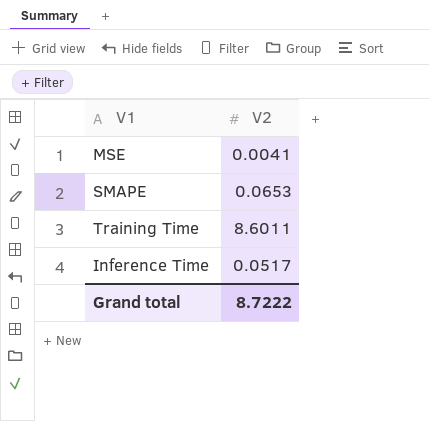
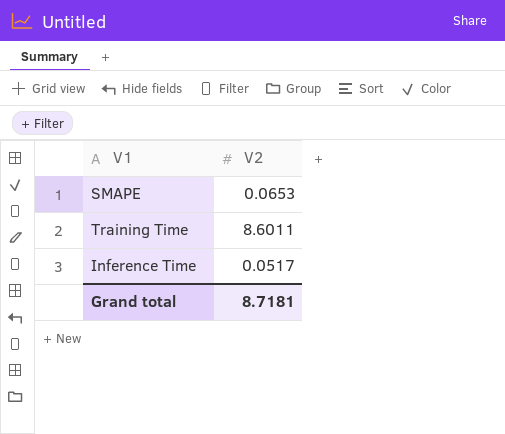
row MSE: 0.0041 -> none
Grand total | V2: 8.7222 -> 8.7181

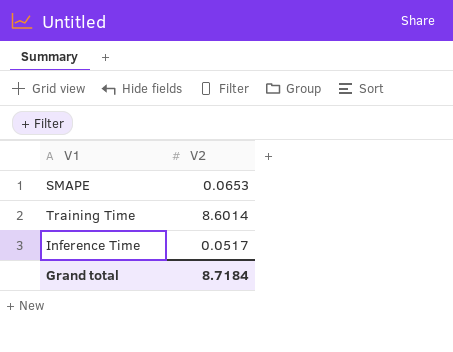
Training Time | V2: 8.6011 -> 8.6014
Grand total | V2: 8.7181 -> 8.7184

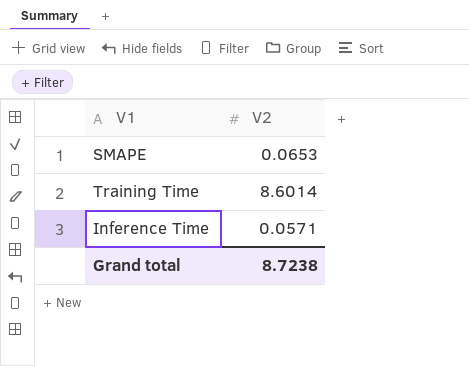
Inference Time | V2: 0.0517 -> 0.0571
Grand total | V2: 8.7184 -> 8.7238

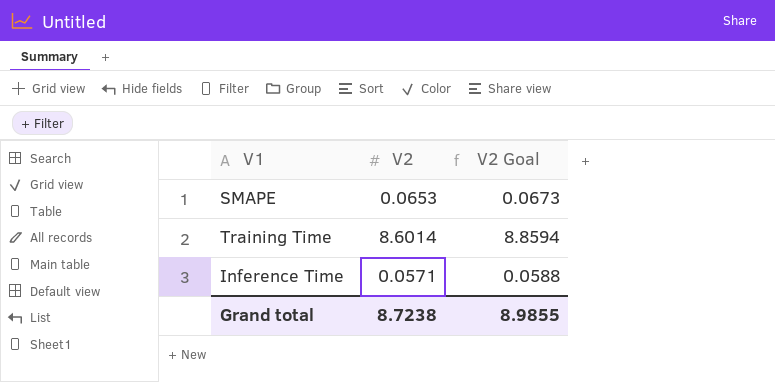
column V2 Goal | formula: none -> [V2] * 1.03

